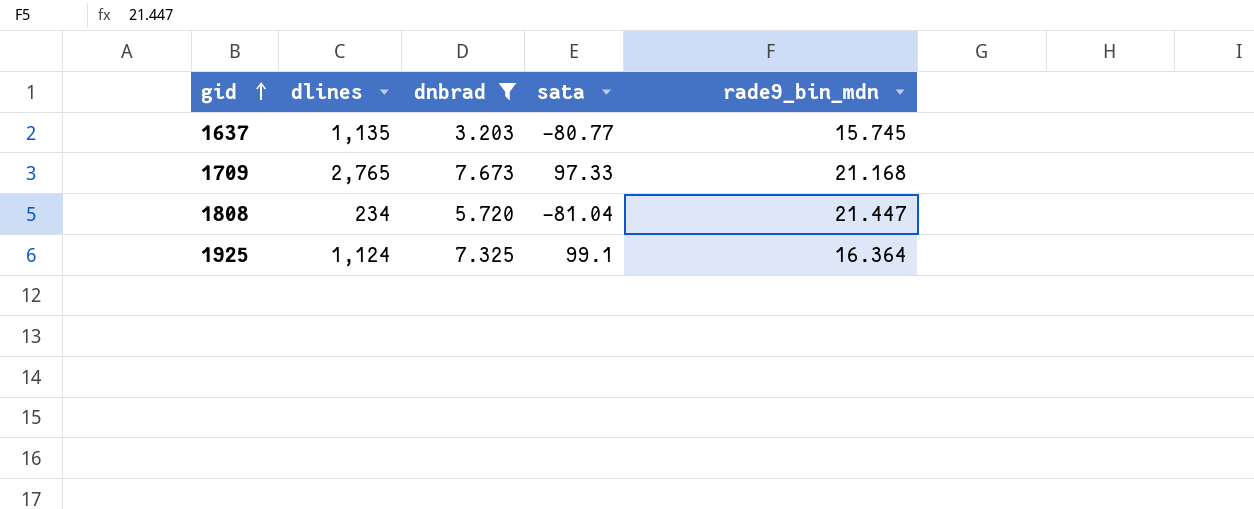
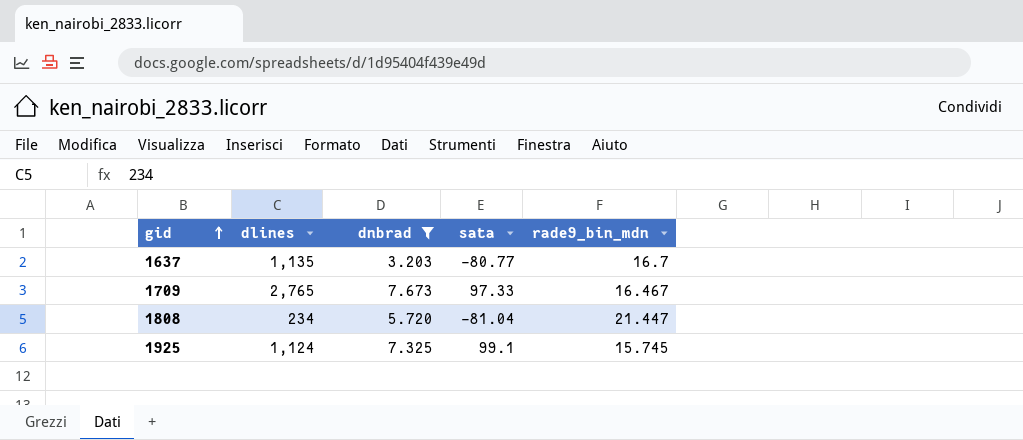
1637 | rade9_bin_mdn: 15.745 -> 16.7
1709 | rade9_bin_mdn: 21.168 -> 16.467
1925 | rade9_bin_mdn: 16.364 -> 15.745

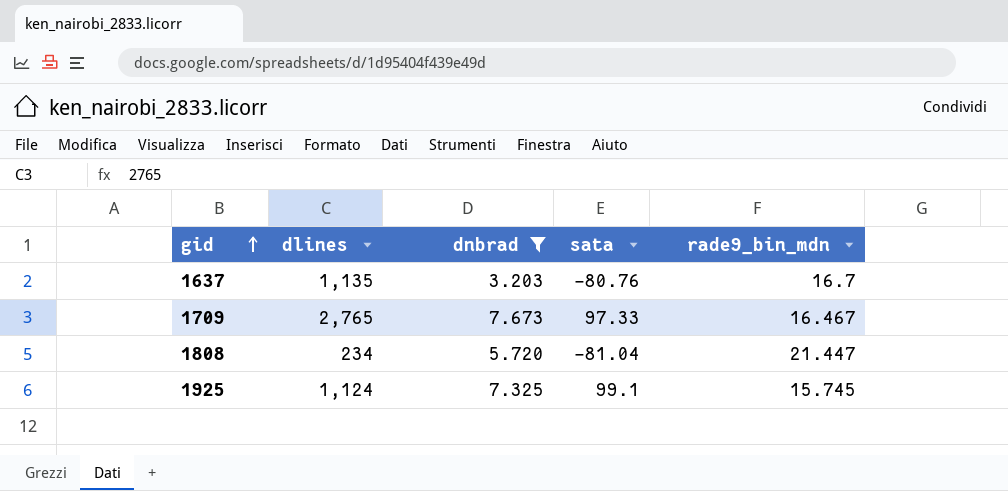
1637 | sata: -80.77 -> -80.76

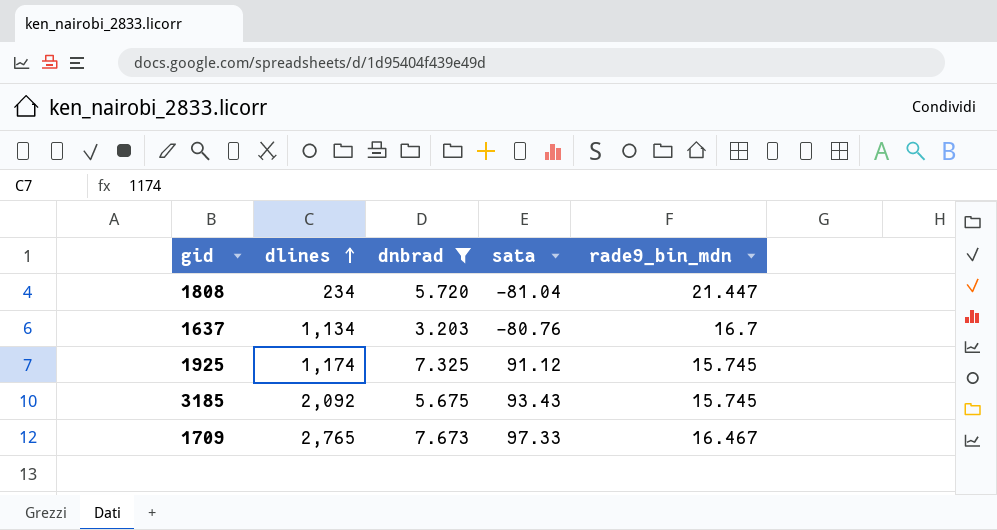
row order: gid ascending -> dlines ascending
1637 | dlines: 1,135 -> 1,134
1925 | dlines: 1,124 -> 1,174
1925 | sata: 99.1 -> 91.12
row 3185: none -> 2,092 | 5.675 | 93.43 | 15.745

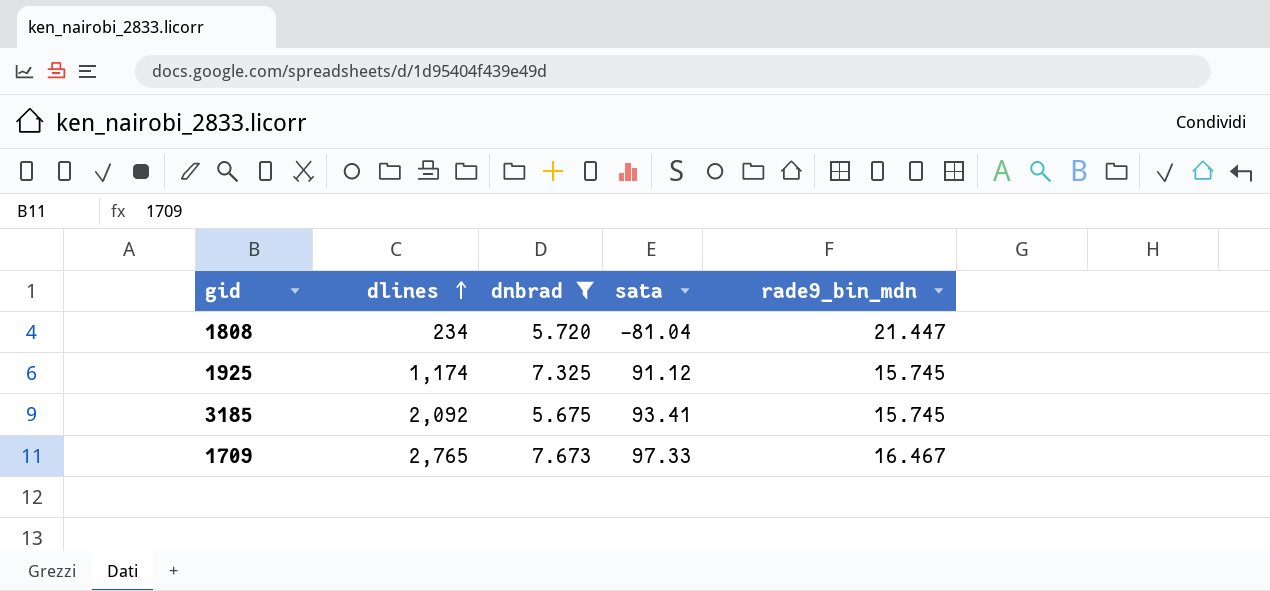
row 1637: 1,134 | 3.203 | -80.76 | 16.7 -> none
3185 | sata: 93.43 -> 93.41

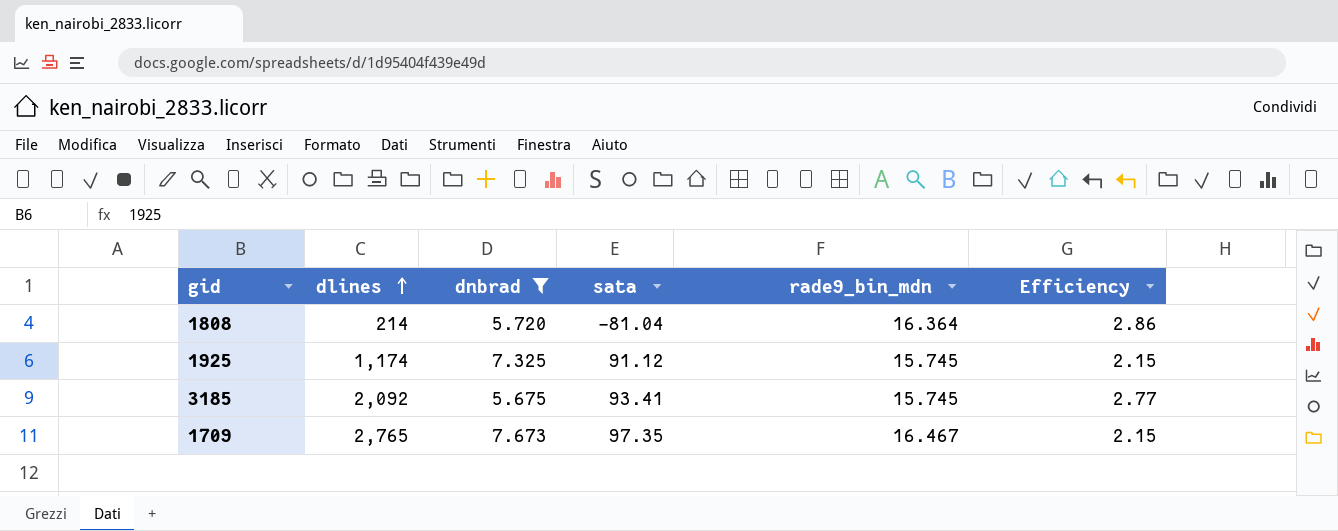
column Efficiency | formula: none -> [rade9_bin_mdn] / [dnbrad]
1808 | dlines: 234 -> 214
1808 | rade9_bin_mdn: 21.447 -> 16.364
1709 | sata: 97.33 -> 97.35

